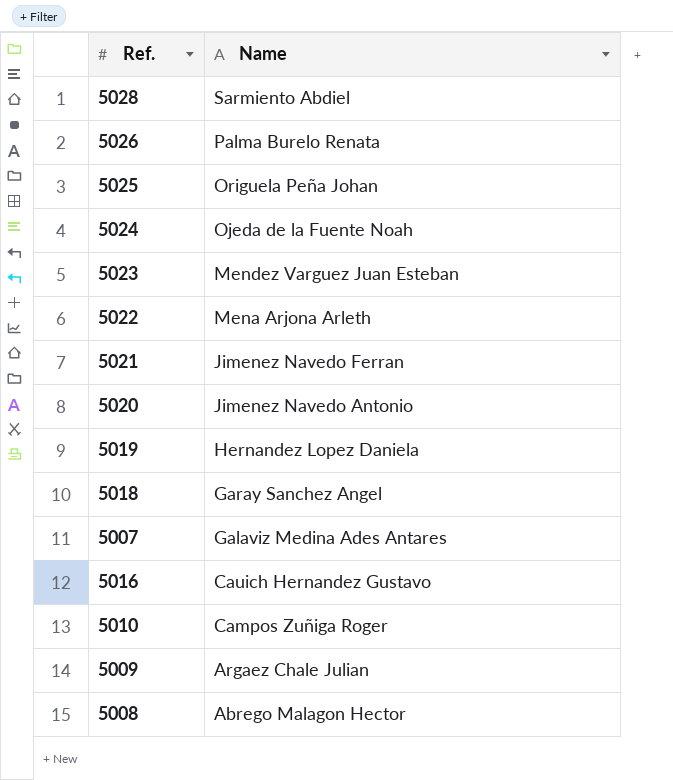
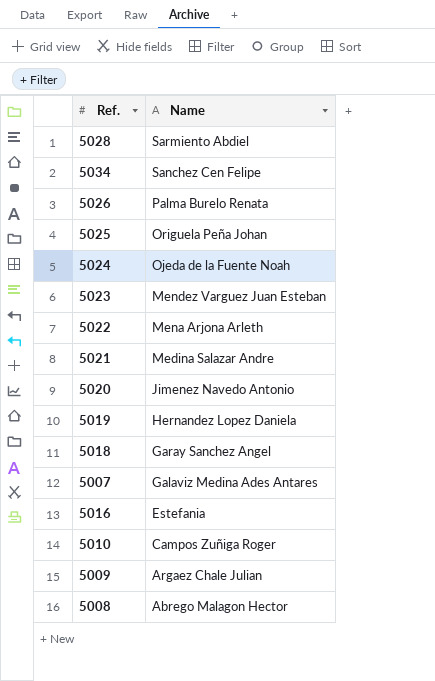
row 5034: none -> Sanchez Cen Felipe
5021 | Name: Jimenez Navedo Ferran -> Medina Salazar Andre
5016 | Name: Cauich Hernandez Gustavo -> Estefania

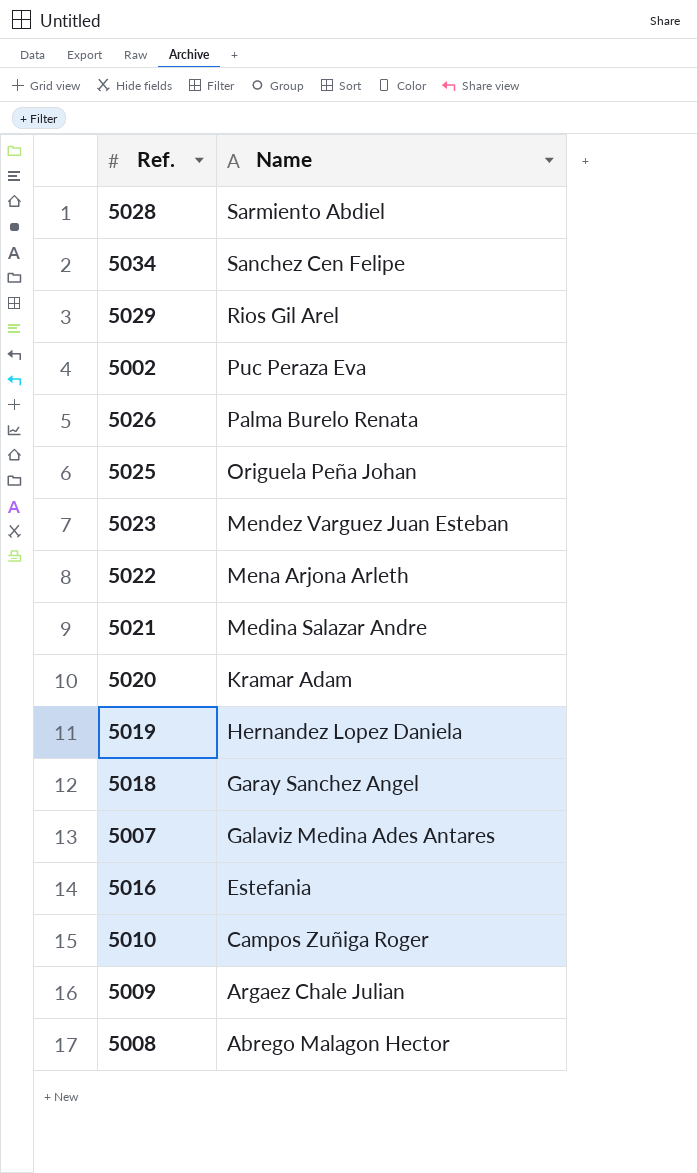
row 5024: Ojeda de la Fuente Noah -> none
row 5029: none -> Rios Gil Arel
row 5002: none -> Puc Peraza Eva
5020 | Name: Jimenez Navedo Antonio -> Kramar Adam

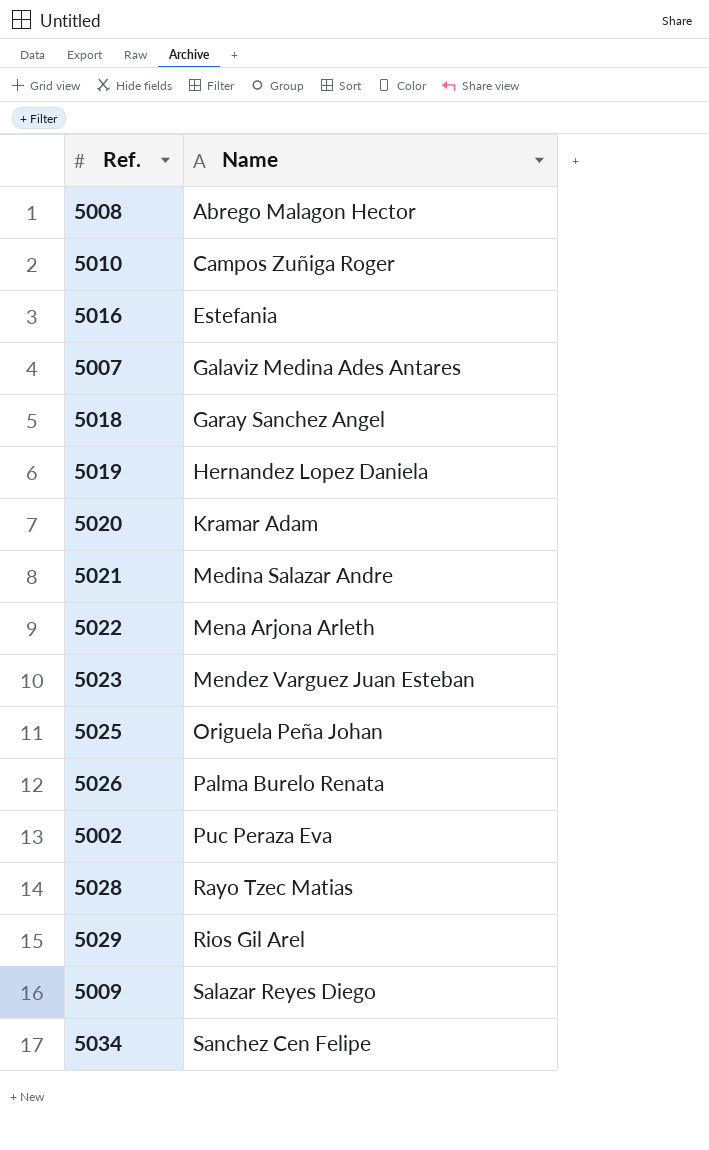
row order: Name descending -> Name ascending
5028 | Name: Sarmiento Abdiel -> Rayo Tzec Matias
5009 | Name: Argaez Chale Julian -> Salazar Reyes Diego

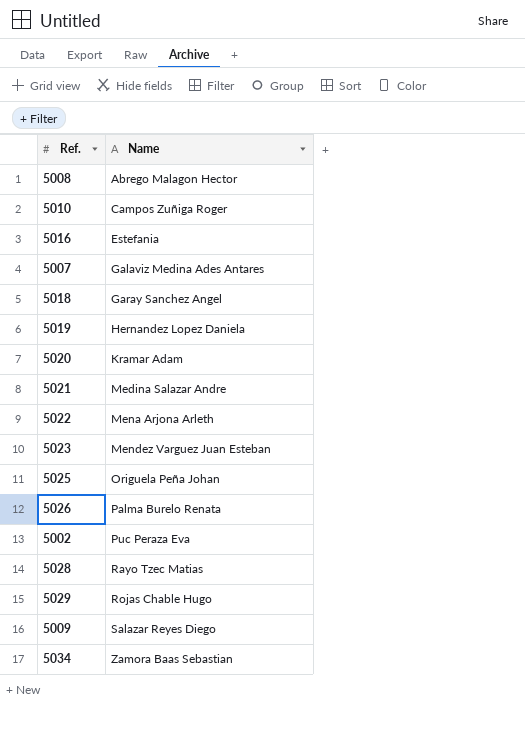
5029 | Name: Rios Gil Arel -> Rojas Chable Hugo
5034 | Name: Sanchez Cen Felipe -> Zamora Baas Sebastian

